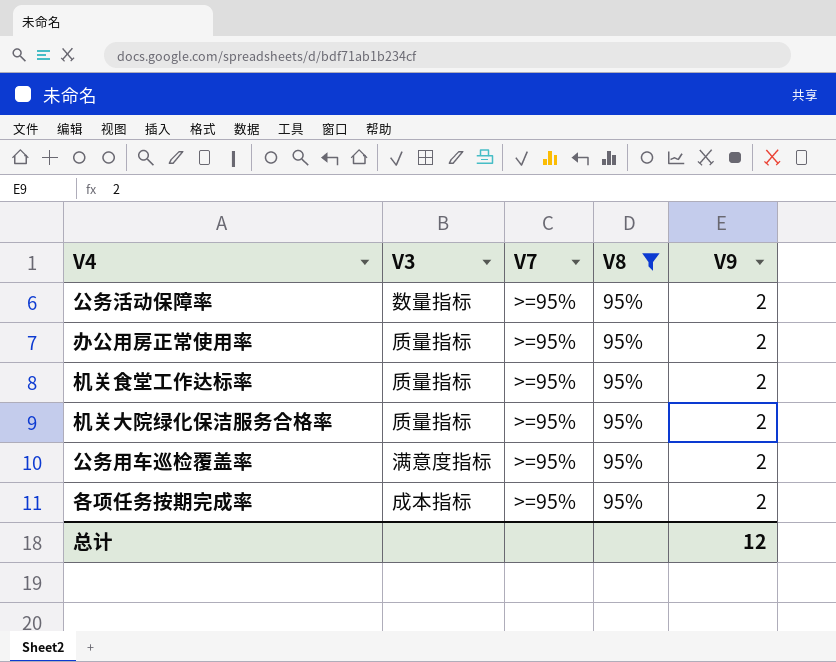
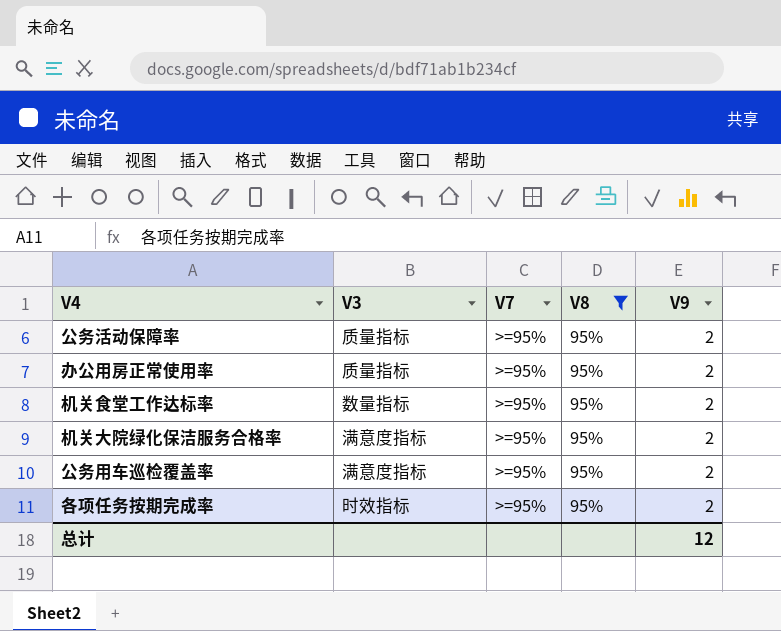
公务活动保障率 | V3: 数量指标 -> 质量指标
机关食堂工作达标率 | V3: 质量指标 -> 数量指标
机关大院绿化保洁服务合格率 | V3: 质量指标 -> 满意度指标
各项任务按期完成率 | V3: 成本指标 -> 时效指标

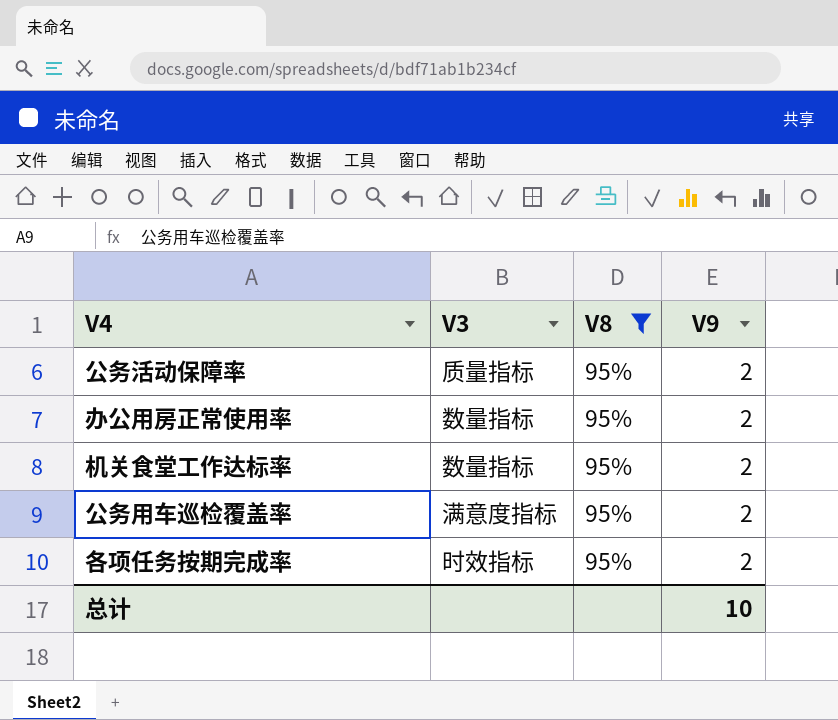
column V7 | position: 3 -> none
row 机关大院绿化保洁服务合格率: 满意度指标 | >=95% | 95% | 2 -> none
办公用房正常使用率 | V3: 质量指标 -> 数量指标
总计 | V9: 12 -> 10

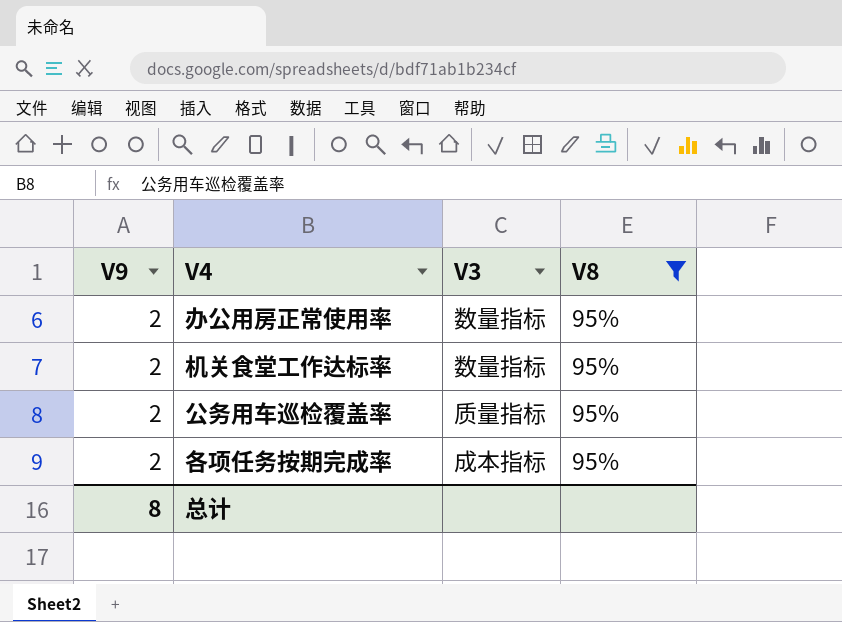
column V9 | position: 4 -> 1
row 公务活动保障率: 质量指标 | 95% | 2 -> none
公务用车巡检覆盖率 | V3: 满意度指标 -> 质量指标
各项任务按期完成率 | V3: 时效指标 -> 成本指标
总计 | V9: 10 -> 8

